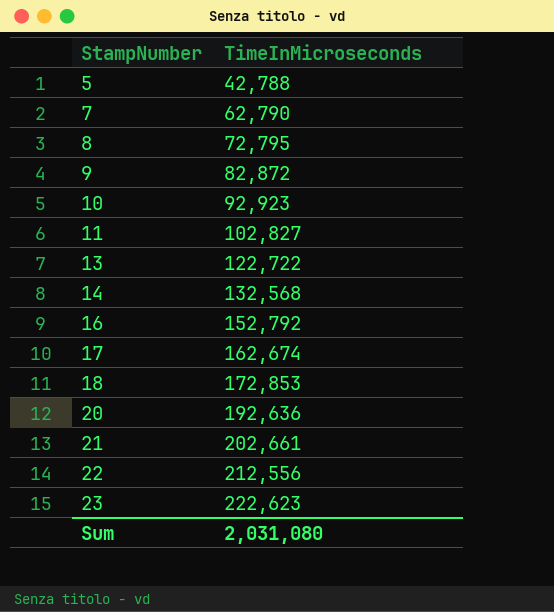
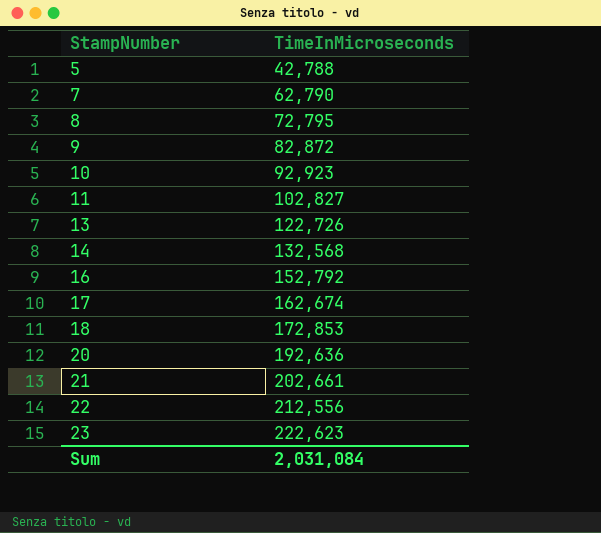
13 | TimeInMicroseconds: 122,722 -> 122,726
Sum | TimeInMicroseconds: 2,031,080 -> 2,031,084

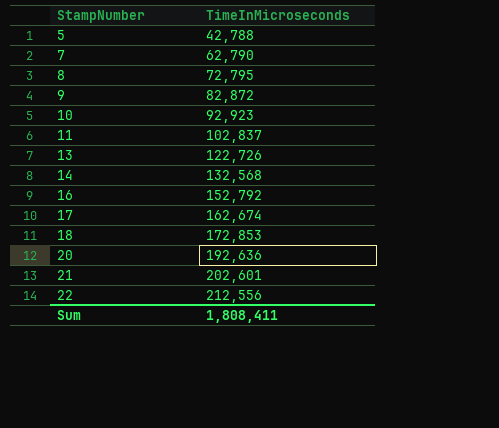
row 23: 222,623 -> none
11 | TimeInMicroseconds: 102,827 -> 102,837
21 | TimeInMicroseconds: 202,661 -> 202,601
Sum | TimeInMicroseconds: 2,031,084 -> 1,808,411

